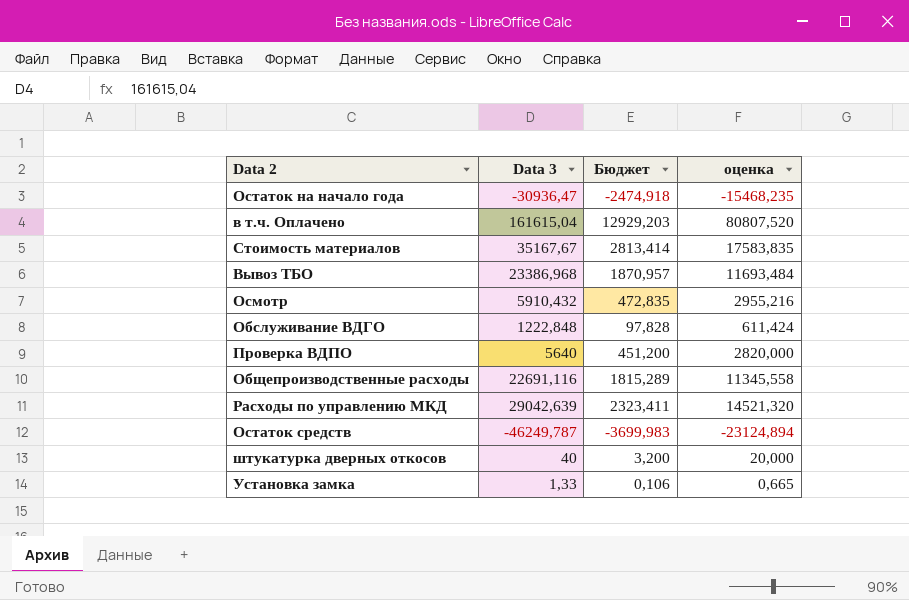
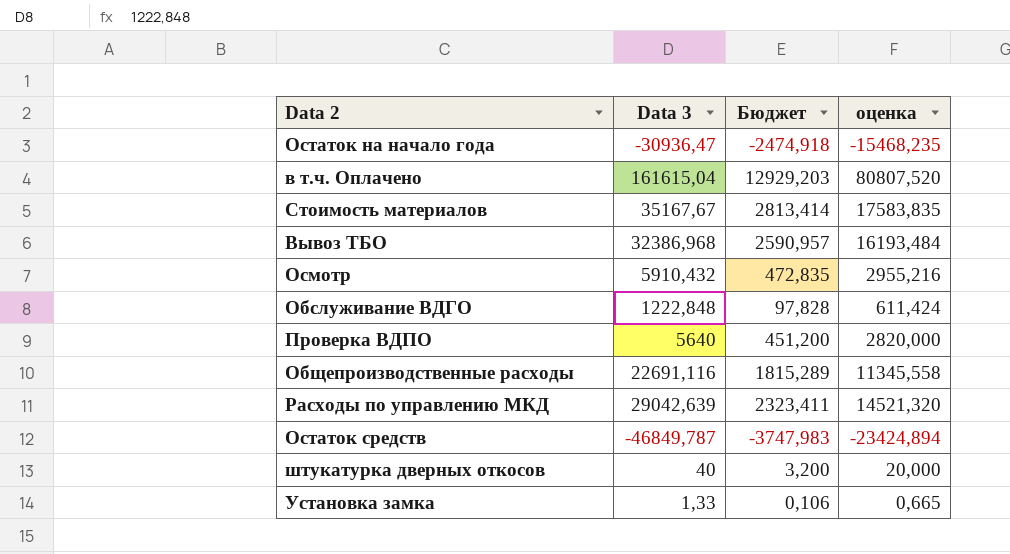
Вывоз ТБО | Data 3: 23386,968 -> 32386,968
Вывоз ТБО | Бюджет: 1870,957 -> 2590,957
Вывоз ТБО | оценка: 11693,484 -> 16193,484
Остаток средств | Data 3: -46249,787 -> -46849,787
Остаток средств | Бюджет: -3699,983 -> -3747,983
Остаток средств | оценка: -23124,894 -> -23424,894

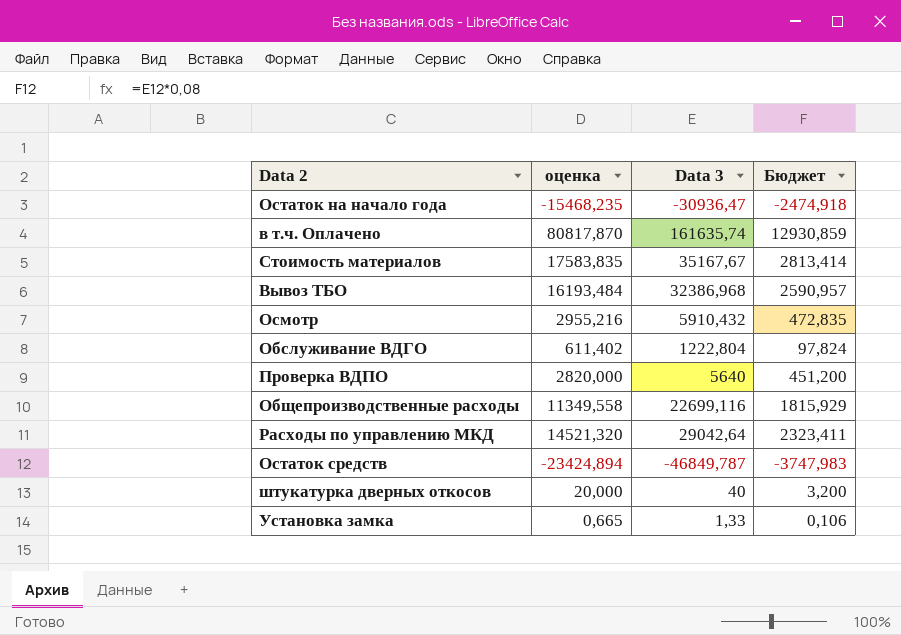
column оценка | position: 4 -> 2
в т.ч. Оплачено | оценка: 80807,520 -> 80817,870
в т.ч. Оплачено | Data 3: 161615,04 -> 161635,74
в т.ч. Оплачено | Бюджет: 12929,203 -> 12930,859
Обслуживание ВДГО | оценка: 611,424 -> 611,402
Обслуживание ВДГО | Data 3: 1222,848 -> 1222,804
Обслуживание ВДГО | Бюджет: 97,828 -> 97,824
Общепроизводственные расходы | оценка: 11345,558 -> 11349,558
Общепроизводственные расходы | Data 3: 22691,116 -> 22699,116
Общепроизводственные расходы | Бюджет: 1815,289 -> 1815,929
Расходы по управлению МКД | Data 3: 29042,639 -> 29042,64

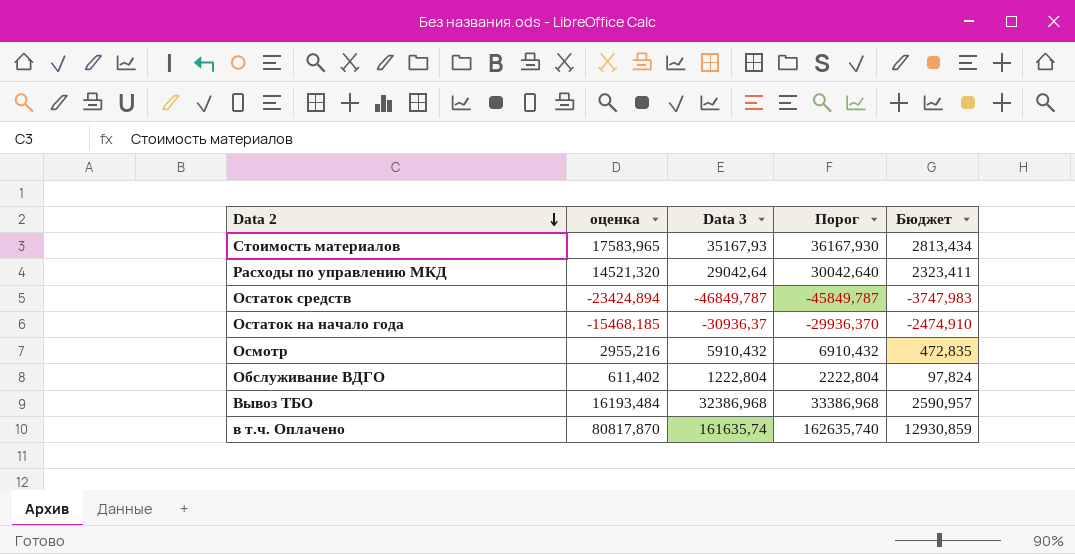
row order: none -> Data 2 descending
column Порог | formula: none -> [Data 3] + 1000
row Проверка ВДПО: 2820,000 | 5640 | 451,200 -> none
row Общепроизводственные расходы: 11349,558 | 22699,116 | 1815,929 -> none
row штукатурка дверных откосов: 20,000 | 40 | 3,200 -> none
row Установка замка: 0,665 | 1,33 | 0,106 -> none
Стоимость материалов | оценка: 17583,835 -> 17583,965
Стоимость материалов | Data 3: 35167,67 -> 35167,93
Стоимость материалов | Бюджет: 2813,414 -> 2813,434
Остаток на начало года | оценка: -15468,235 -> -15468,185
Остаток на начало года | Data 3: -30936,47 -> -30936,37
Остаток на начало года | Бюджет: -2474,918 -> -2474,910

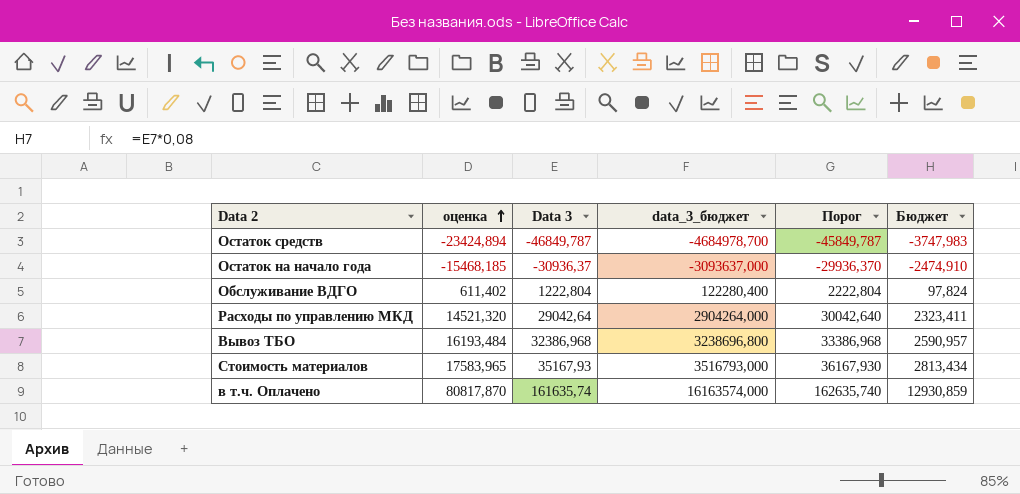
row order: Data 2 descending -> оценка ascending
column data_3_бюджет | formula: none -> [Data 3] * 100
row Осмотр: 2955,216 | 5910,432 | 6910,432 | 472,835 -> none

